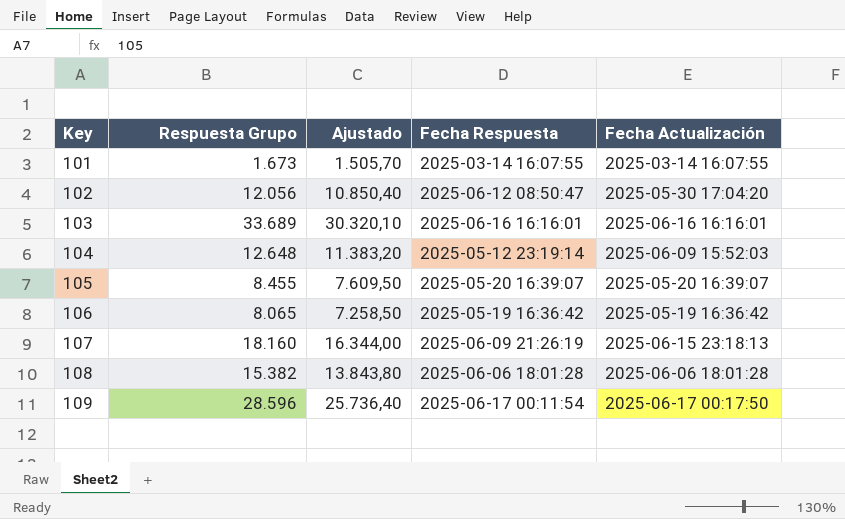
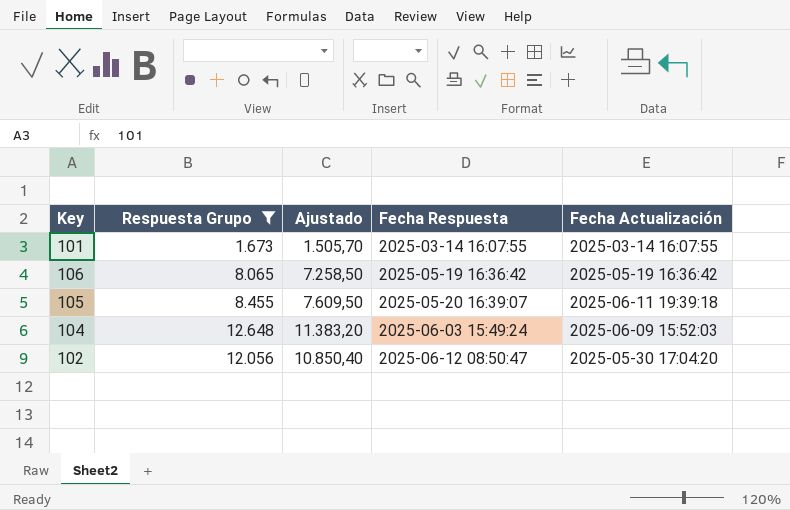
filter: none -> Respuesta Grupo <= 12.648
row order: Key ascending -> Fecha Respuesta ascending
105 | Fecha Actualización: 2025-05-20 16:39:07 -> 2025-06-11 19:39:18
104 | Fecha Respuesta: 2025-05-12 23:19:14 -> 2025-06-03 15:49:24

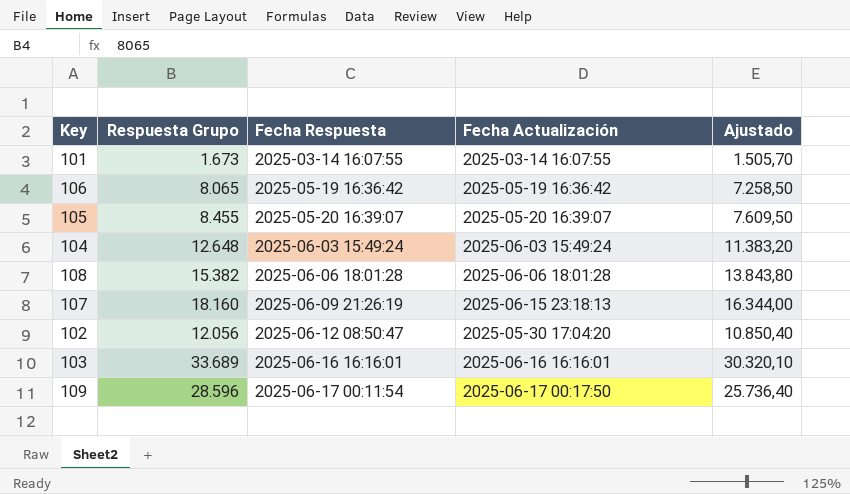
filter: Respuesta Grupo <= 12.648 -> none
column Ajustado | position: 3 -> 5
105 | Fecha Actualización: 2025-06-11 19:39:18 -> 2025-05-20 16:39:07
104 | Fecha Actualización: 2025-06-09 15:52:03 -> 2025-06-03 15:49:24

